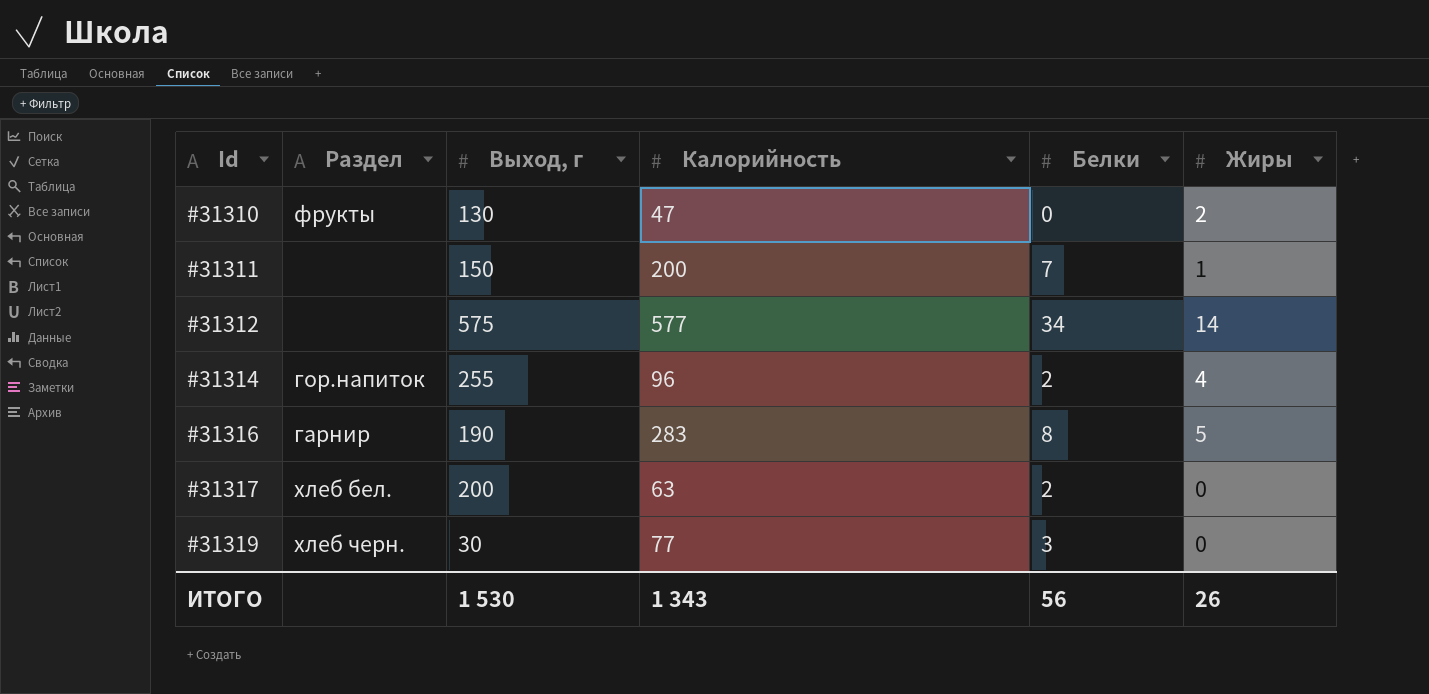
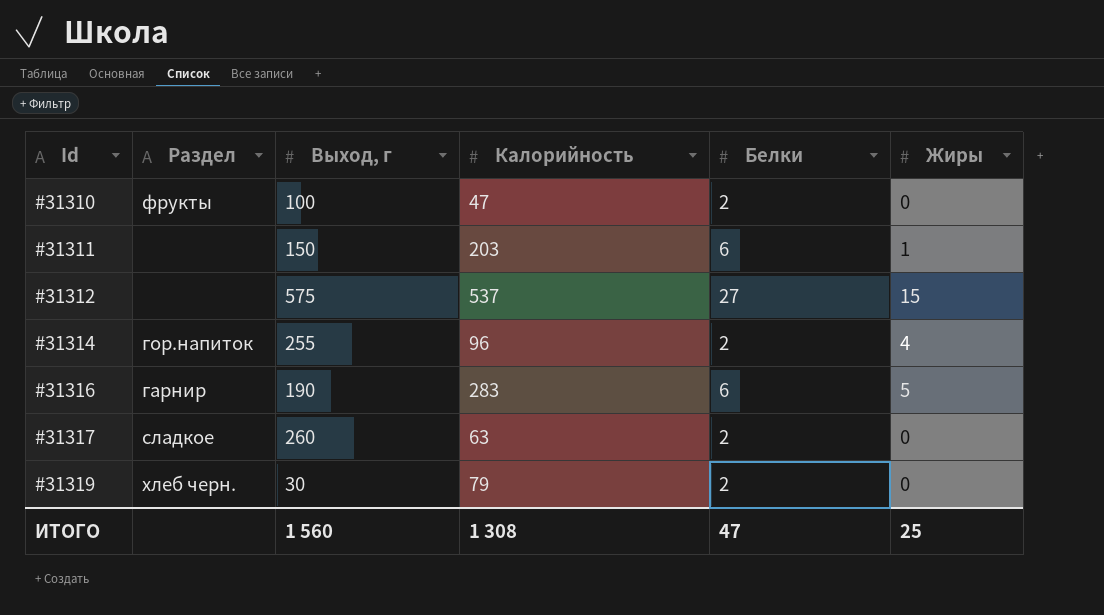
#31310 | Выход, г: 130 -> 100
#31310 | Белки: 0 -> 2
#31310 | Жиры: 2 -> 0
#31311 | Калорийность: 200 -> 203
#31311 | Белки: 7 -> 6
#31312 | Калорийность: 577 -> 537
#31312 | Белки: 34 -> 27
#31312 | Жиры: 14 -> 15
#31316 | Белки: 8 -> 6
#31317 | Раздел: хлеб бел. -> сладкое
#31317 | Выход, г: 200 -> 260
#31319 | Калорийность: 77 -> 79
#31319 | Белки: 3 -> 2
ИТОГО | Выход, г: 1 530 -> 1 560
ИТОГО | Калорийность: 1 343 -> 1 308
ИТОГО | Белки: 56 -> 47
ИТОГО | Жиры: 26 -> 25

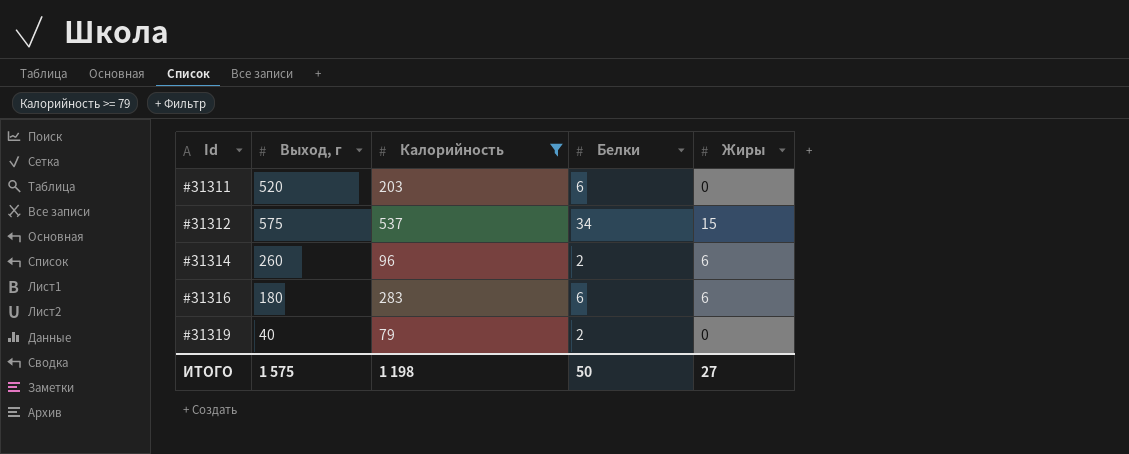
filter: none -> Калорийность >= 79
column Раздел | position: 2 -> none
#31311 | Выход, г: 150 -> 520
#31311 | Жиры: 1 -> 0
#31312 | Белки: 27 -> 34
#31314 | Выход, г: 255 -> 260
#31314 | Жиры: 4 -> 6
#31316 | Выход, г: 190 -> 180
#31316 | Жиры: 5 -> 6
#31319 | Выход, г: 30 -> 40
ИТОГО | Выход, г: 1 560 -> 1 575
ИТОГО | Калорийность: 1 308 -> 1 198
ИТОГО | Белки: 47 -> 50
ИТОГО | Жиры: 25 -> 27

